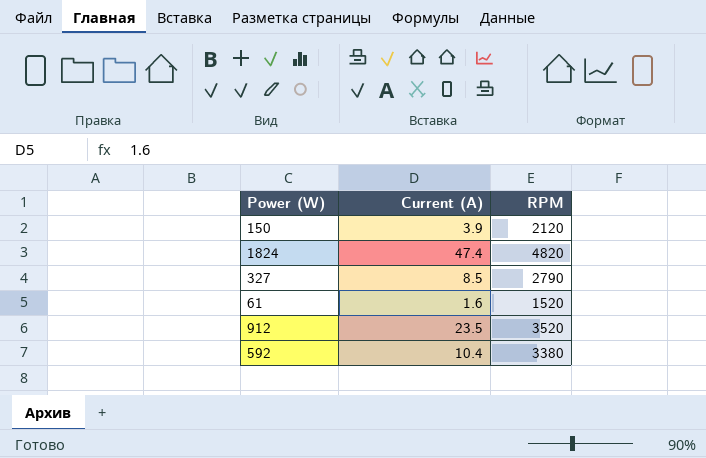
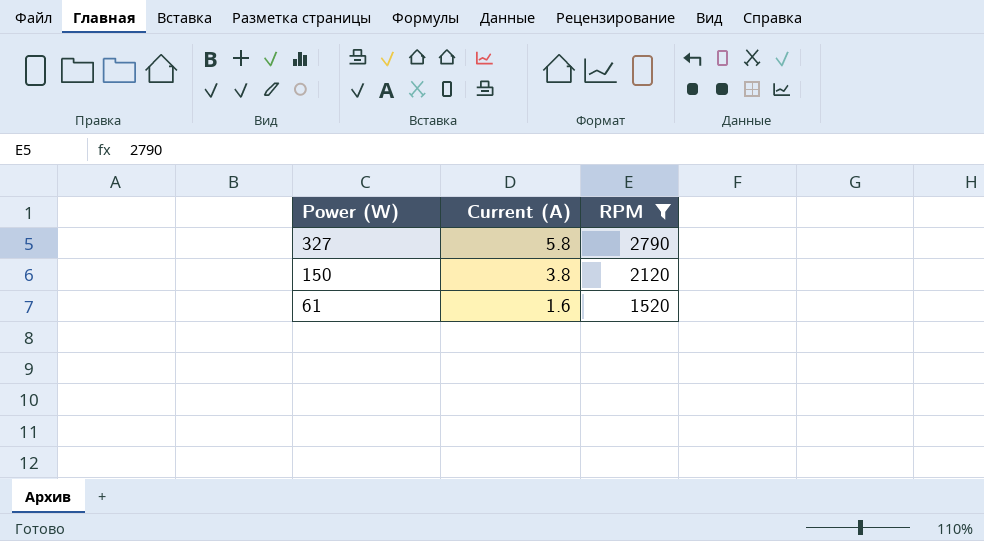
filter: none -> RPM <= 2790
row order: none -> Power (W) descending
327 | Current (A): 8.5 -> 5.8
150 | Current (A): 3.9 -> 3.8

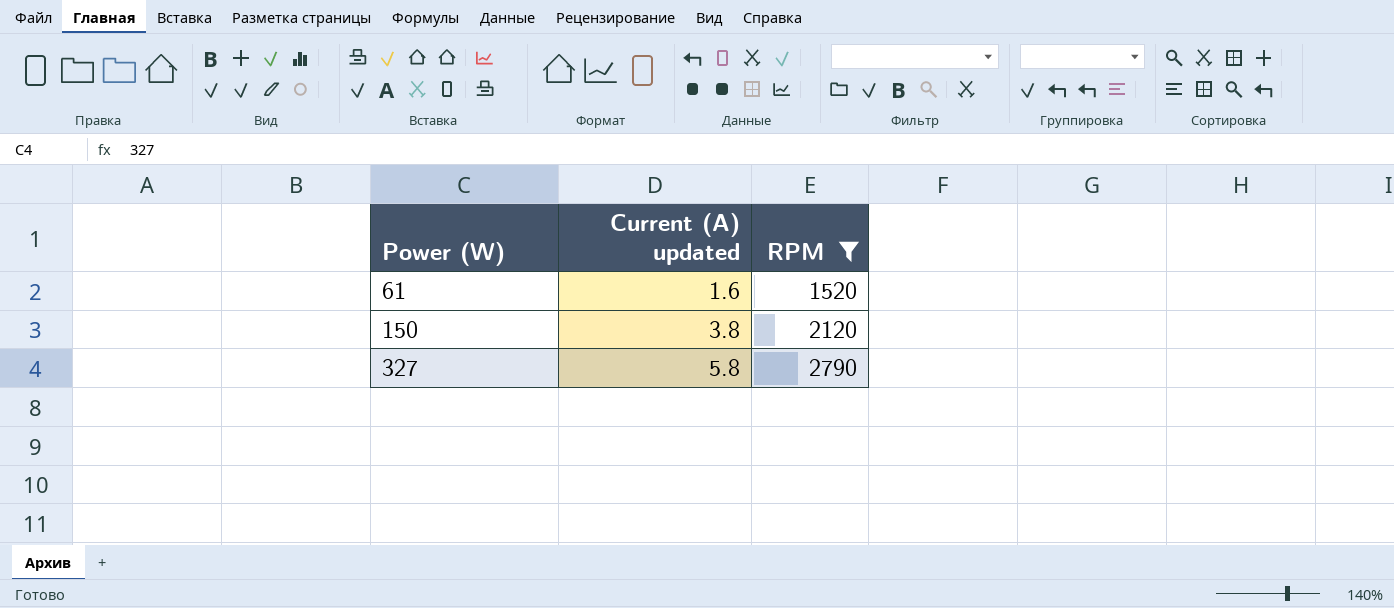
row order: Power (W) descending -> Power (W) ascending
column name: Current (A) -> Current (A) updated

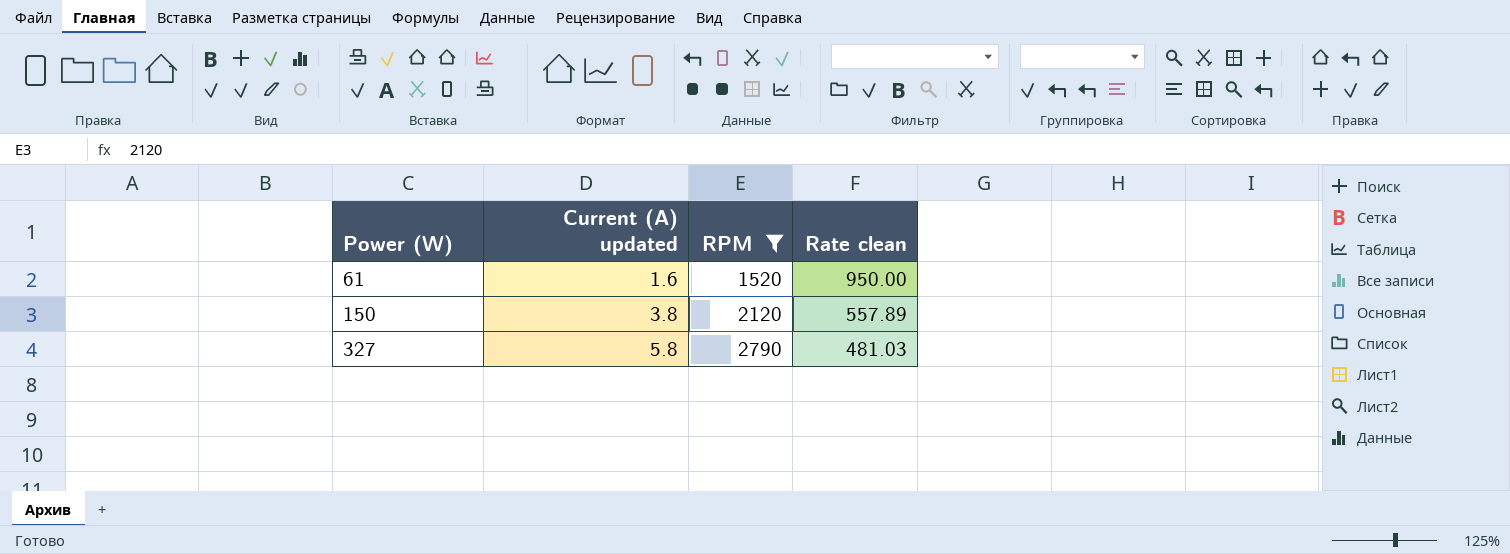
column Rate clean | formula: none -> [RPM] / [Current (A) updated]

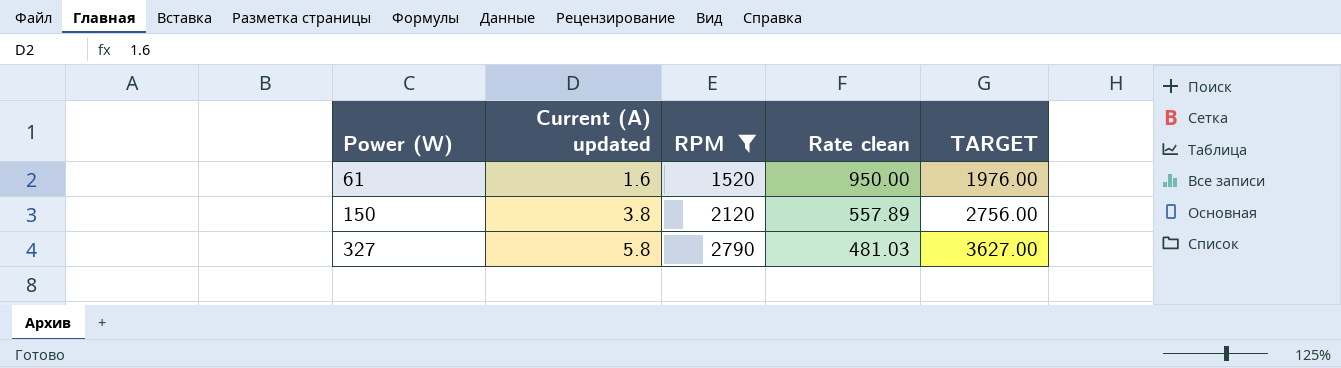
column TARGET | formula: none -> [RPM] * 1.3

